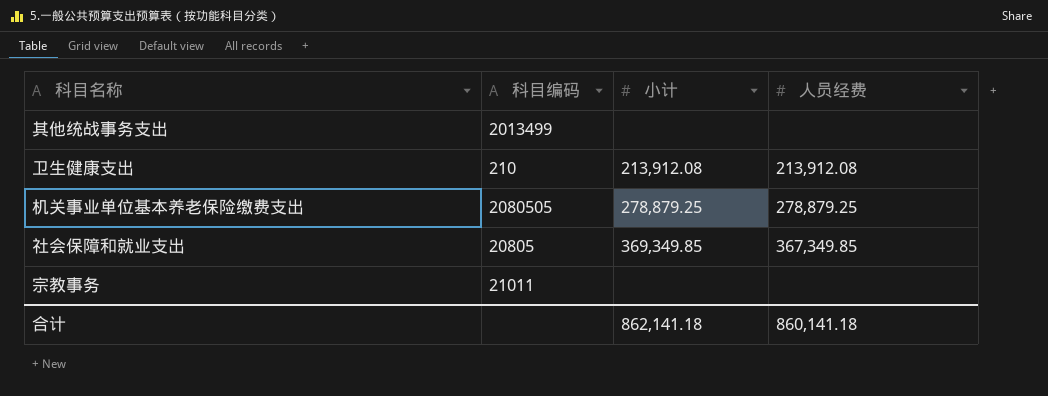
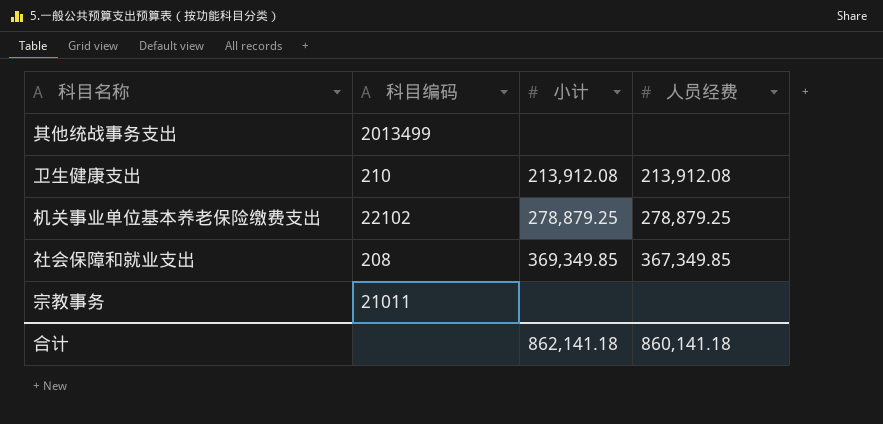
机关事业单位基本养老保险缴费支出 | 科目编码: 2080505 -> 22102
社会保障和就业支出 | 科目编码: 20805 -> 208

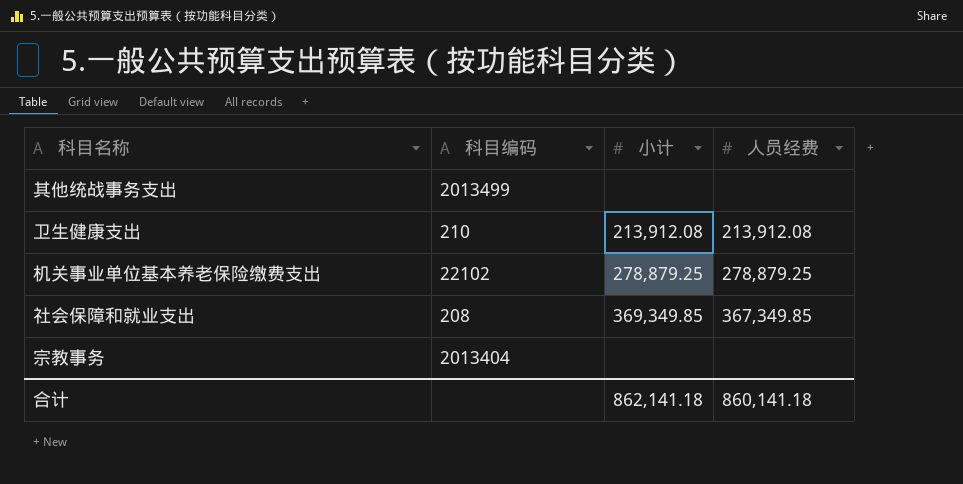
宗教事务 | 科目编码: 21011 -> 2013404

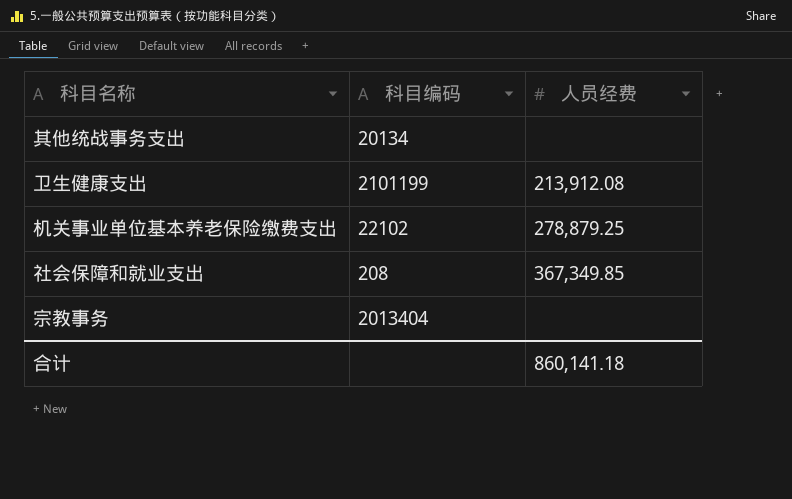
column 小计 | position: 3 -> none
其他统战事务支出 | 科目编码: 2013499 -> 20134
卫生健康支出 | 科目编码: 210 -> 2101199

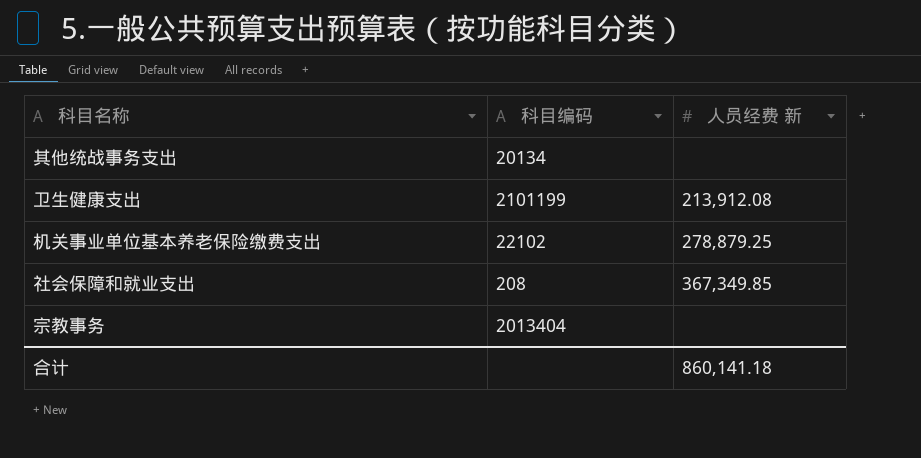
column name: 人员经费 -> 人员经费 新

